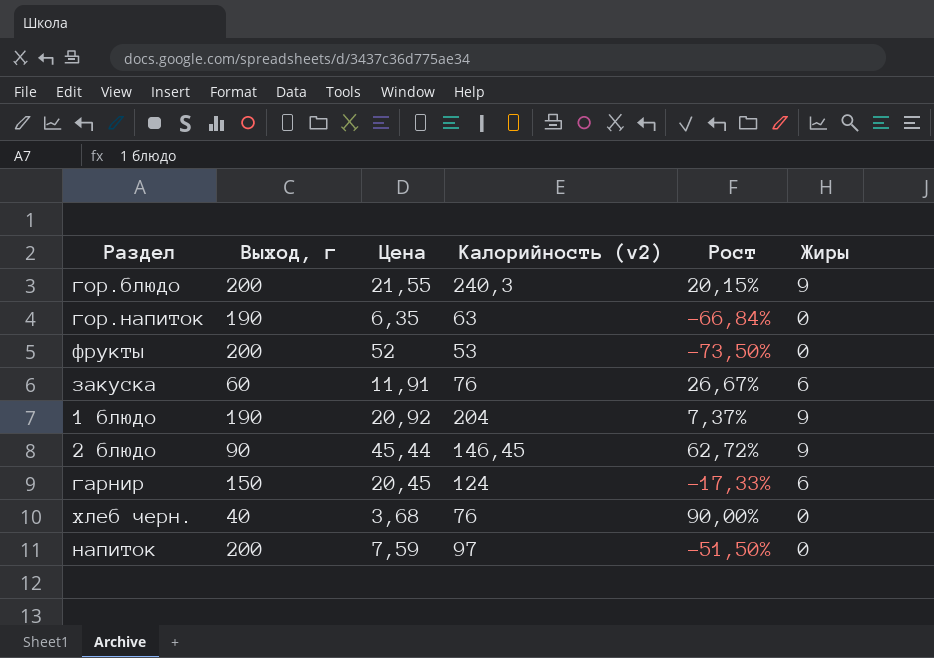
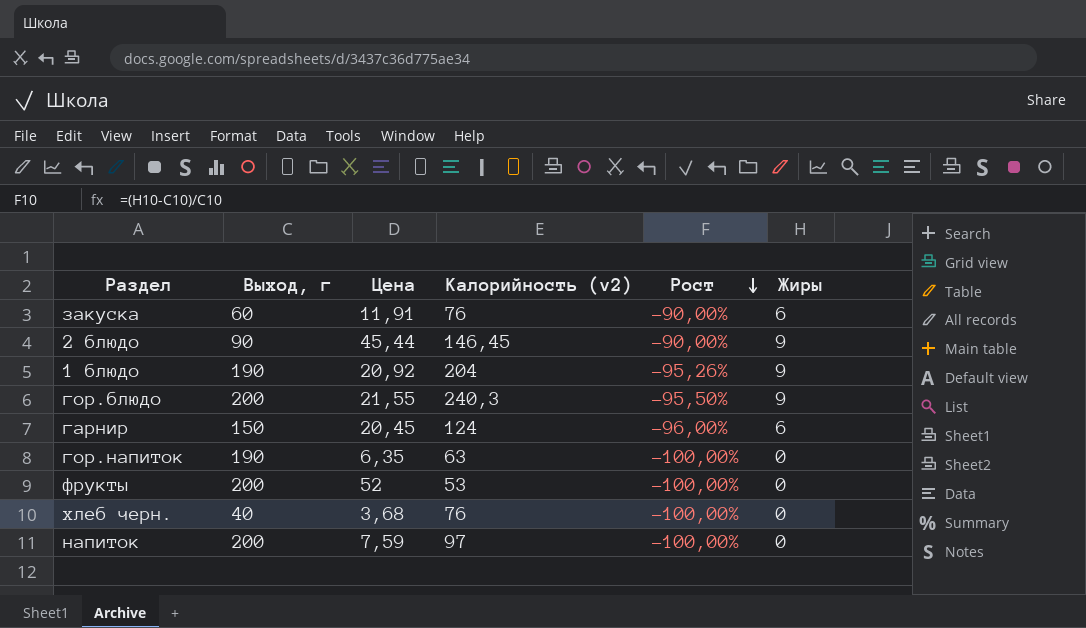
row order: none -> Рост descending
column Рост | formula: ([Калорийность (v2)] - [Выход, г]) / [Выход, г] -> ([Жиры] - [Выход, г]) / [Выход, г]

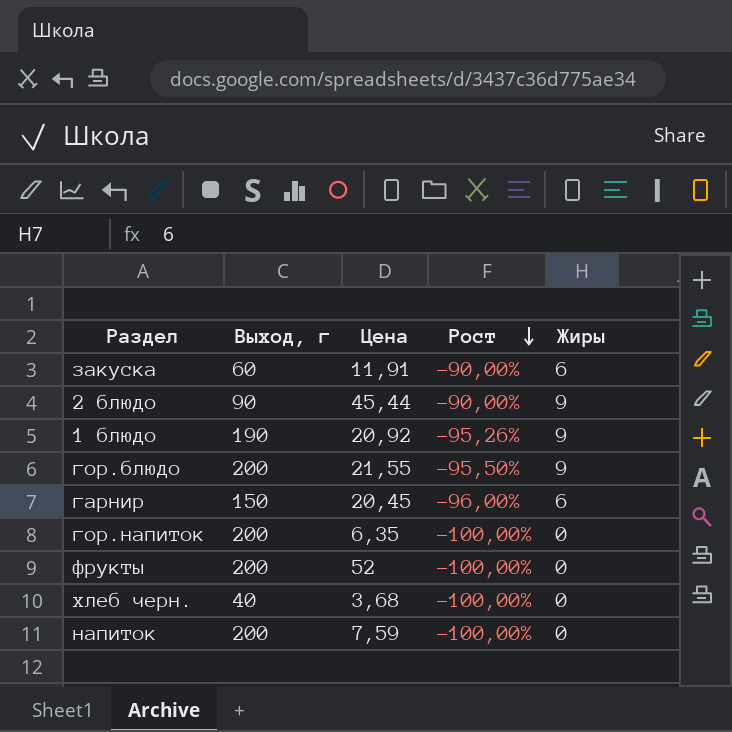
column Калорийность (v2) | position: 4 -> none
гор.напиток | Выход, г: 190 -> 200

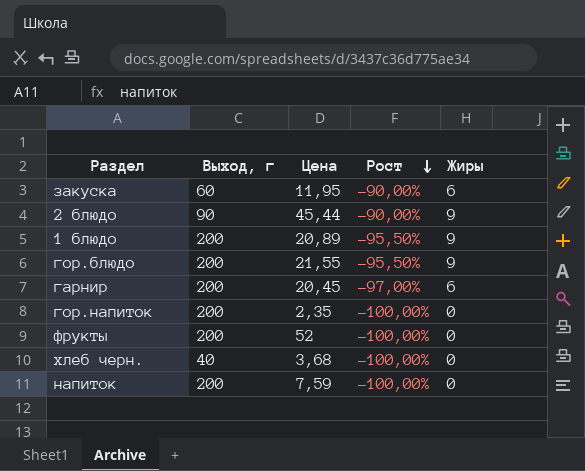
закуска | Цена: 11,91 -> 11,95
1 блюдо | Выход, г: 190 -> 200
1 блюдо | Цена: 20,92 -> 20,89
1 блюдо | Рост: -95,26% -> -95,50%
гарнир | Выход, г: 150 -> 200
гарнир | Рост: -96,00% -> -97,00%
гор.напиток | Цена: 6,35 -> 2,35

